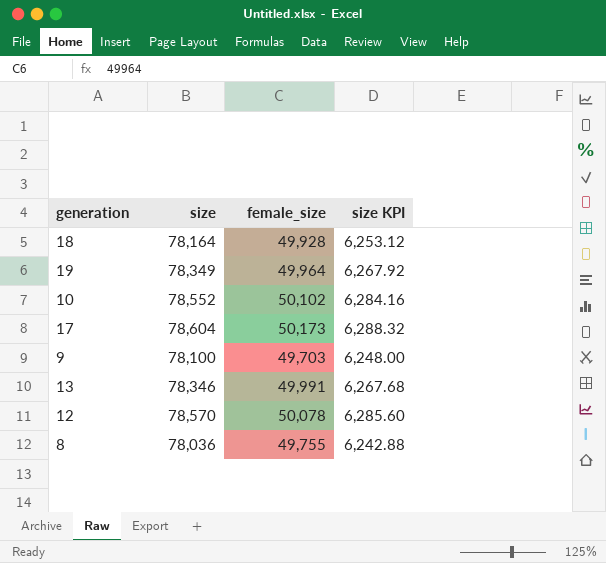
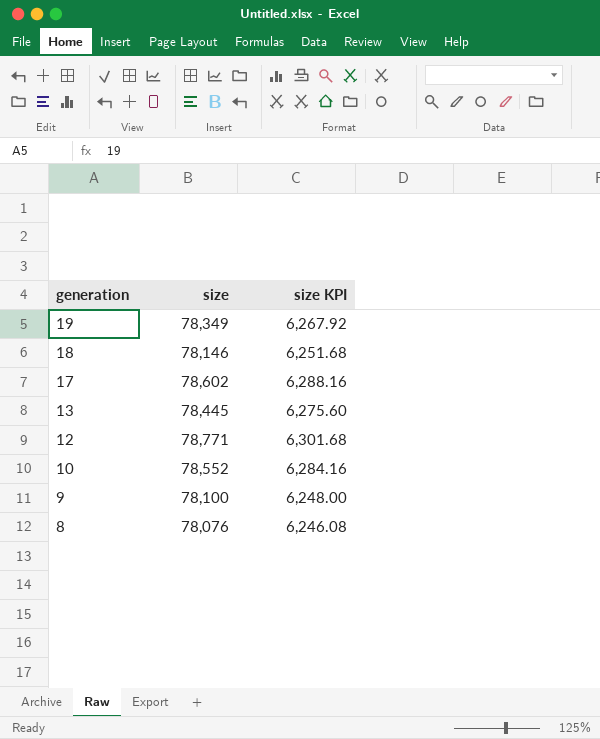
row order: none -> generation descending
column female_size | position: 3 -> none
18 | size: 78,164 -> 78,146
18 | size KPI: 6,253.12 -> 6,251.68
17 | size: 78,604 -> 78,602
17 | size KPI: 6,288.32 -> 6,288.16
13 | size: 78,346 -> 78,445
13 | size KPI: 6,267.68 -> 6,275.60
12 | size: 78,570 -> 78,771
12 | size KPI: 6,285.60 -> 6,301.68
8 | size: 78,036 -> 78,076
8 | size KPI: 6,242.88 -> 6,246.08

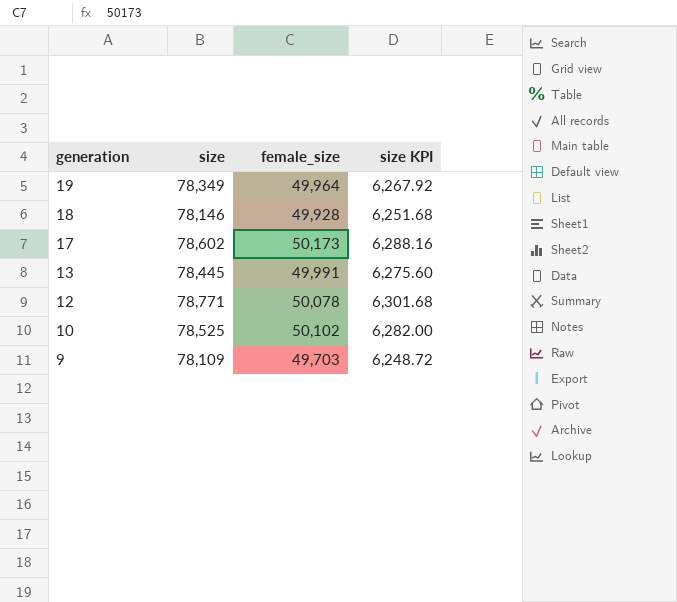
column female_size | position: none -> 3
row 8: 78,076 | 6,246.08 -> none
10 | size: 78,552 -> 78,525
10 | size KPI: 6,284.16 -> 6,282.00
9 | size: 78,100 -> 78,109
9 | size KPI: 6,248.00 -> 6,248.72

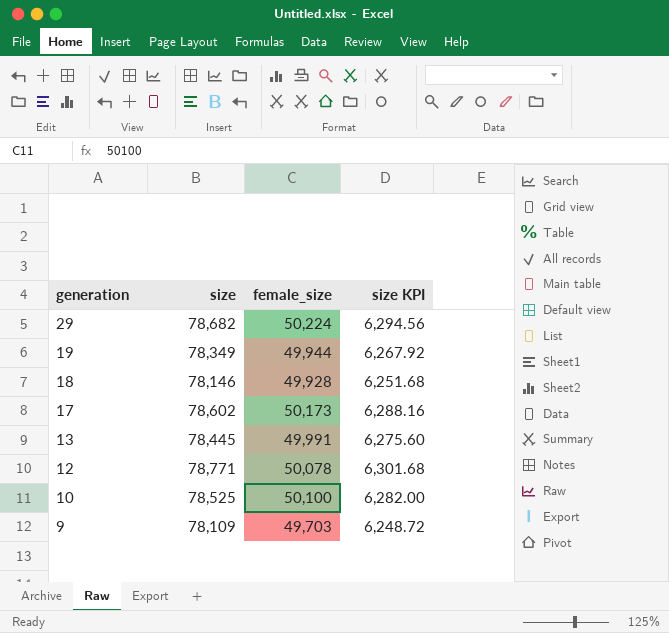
row 29: none -> 78,682 | 50,224 | 6,294.56
19 | female_size: 49,964 -> 49,944
10 | female_size: 50,102 -> 50,100

